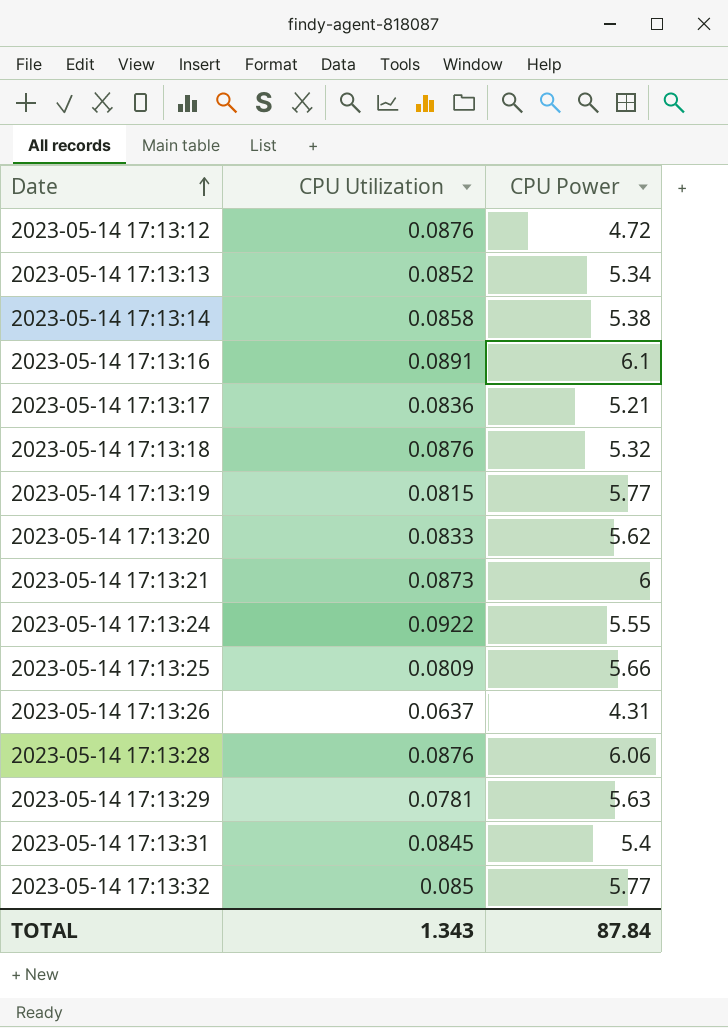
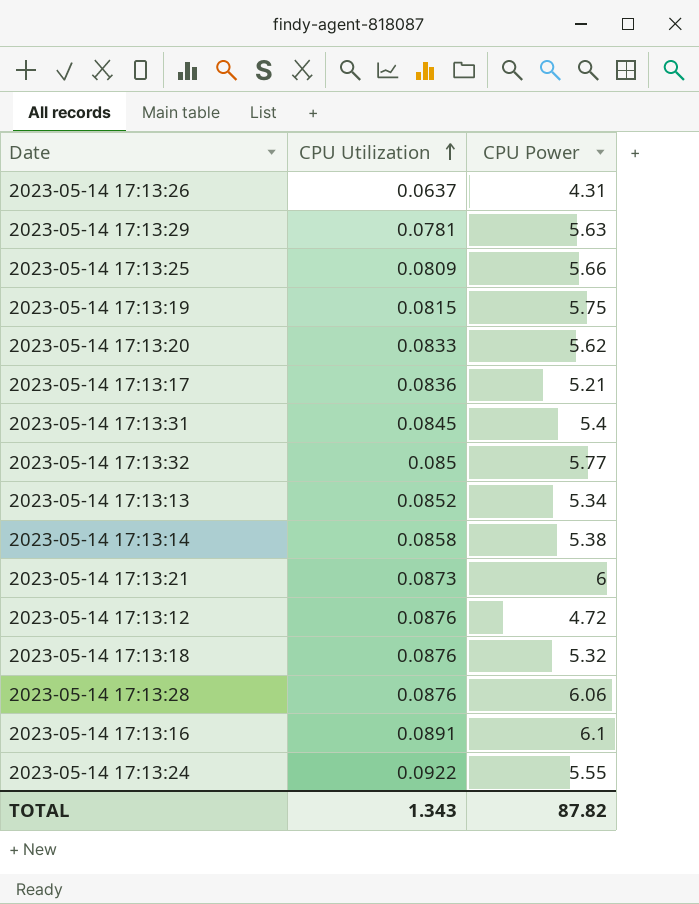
row order: Date ascending -> CPU Utilization ascending
2023-05-14 17:13:19 | CPU Power: 5.77 -> 5.75
TOTAL | CPU Power: 87.84 -> 87.82

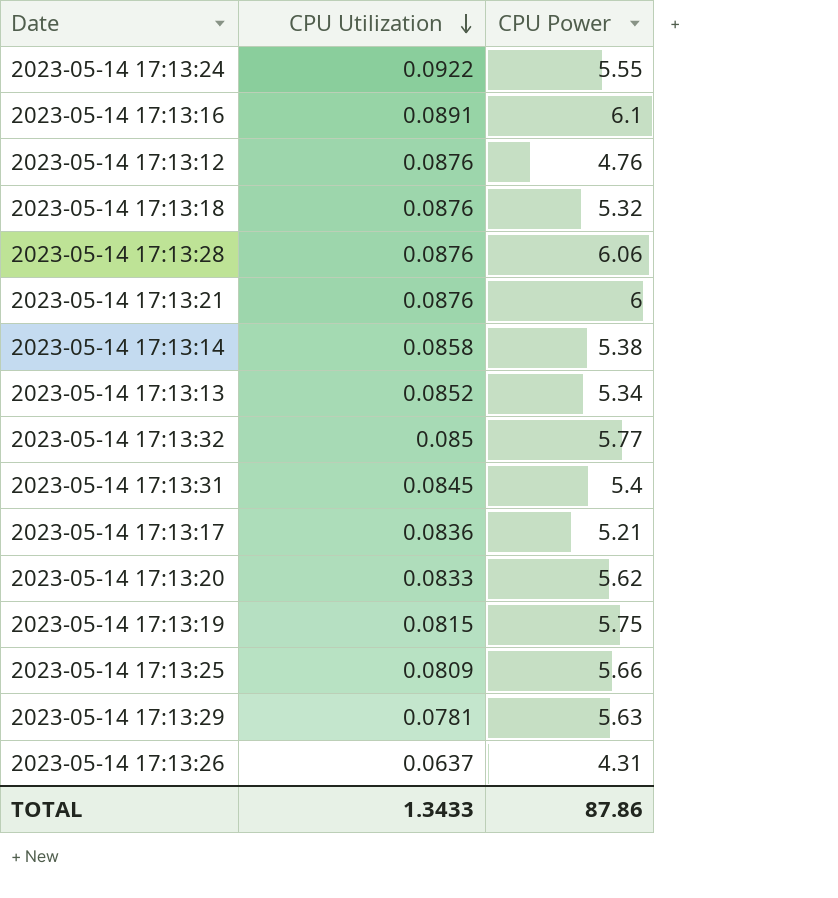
row order: CPU Utilization ascending -> CPU Utilization descending
2023-05-14 17:13:12 | CPU Power: 4.72 -> 4.76
2023-05-14 17:13:21 | CPU Utilization: 0.0873 -> 0.0876
TOTAL | CPU Utilization: 1.343 -> 1.3433
TOTAL | CPU Power: 87.82 -> 87.86

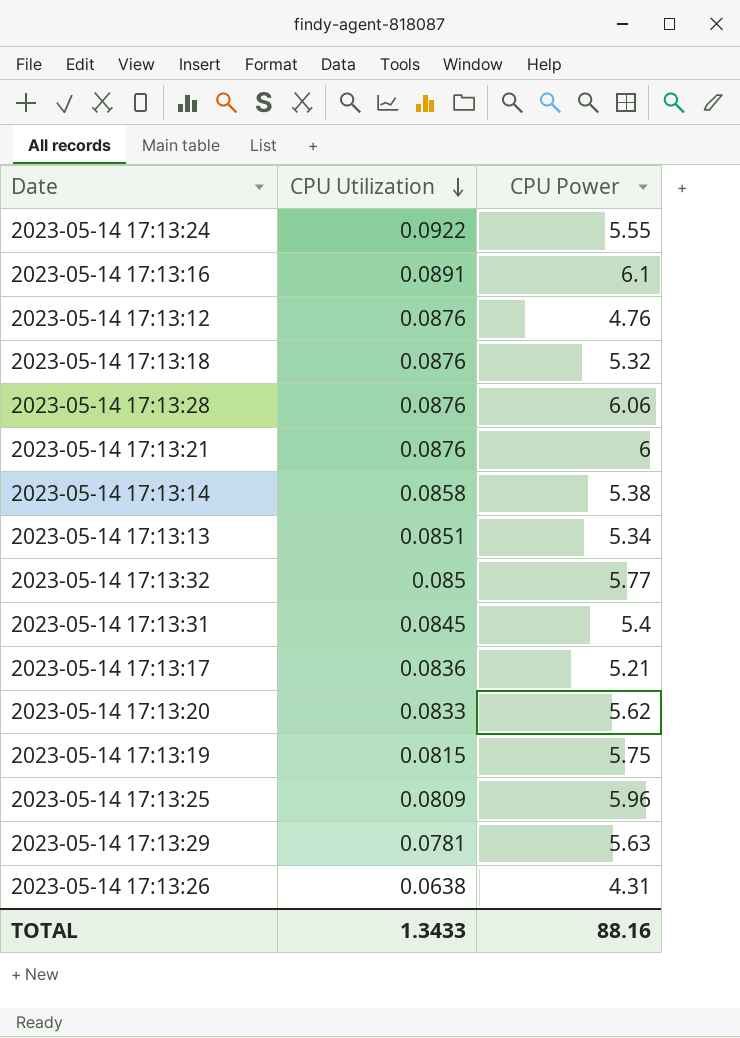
2023-05-14 17:13:13 | CPU Utilization: 0.0852 -> 0.0851
2023-05-14 17:13:25 | CPU Power: 5.66 -> 5.96
2023-05-14 17:13:26 | CPU Utilization: 0.0637 -> 0.0638
TOTAL | CPU Power: 87.86 -> 88.16

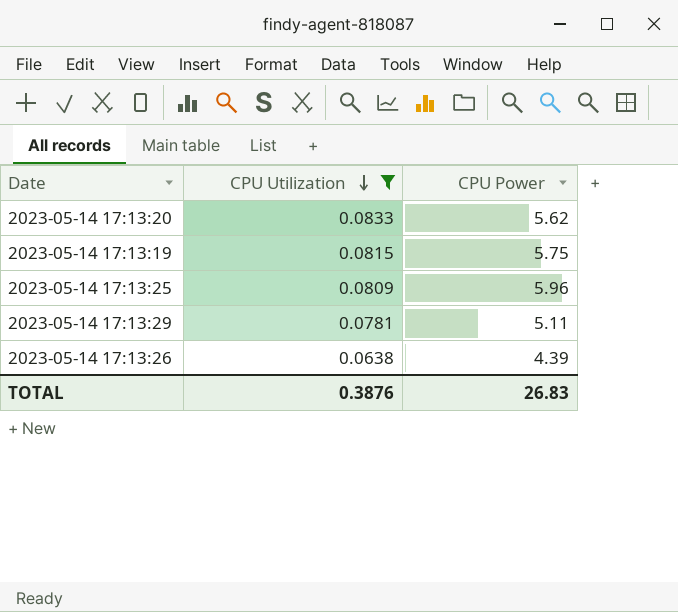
filter: none -> CPU Utilization <= 0.0833
2023-05-14 17:13:29 | CPU Power: 5.63 -> 5.11
2023-05-14 17:13:26 | CPU Power: 4.31 -> 4.39
TOTAL | CPU Utilization: 1.3433 -> 0.3876
TOTAL | CPU Power: 88.16 -> 26.83

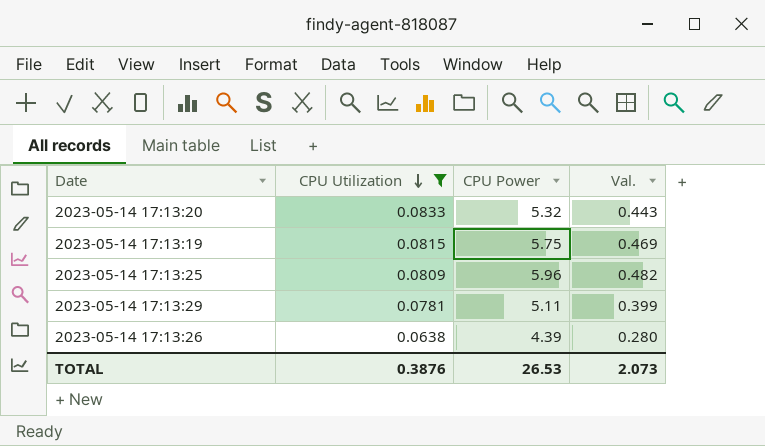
column Val. | formula: none -> [CPU Utilization] * [CPU Power]
2023-05-14 17:13:20 | CPU Power: 5.62 -> 5.32
TOTAL | CPU Power: 26.83 -> 26.53

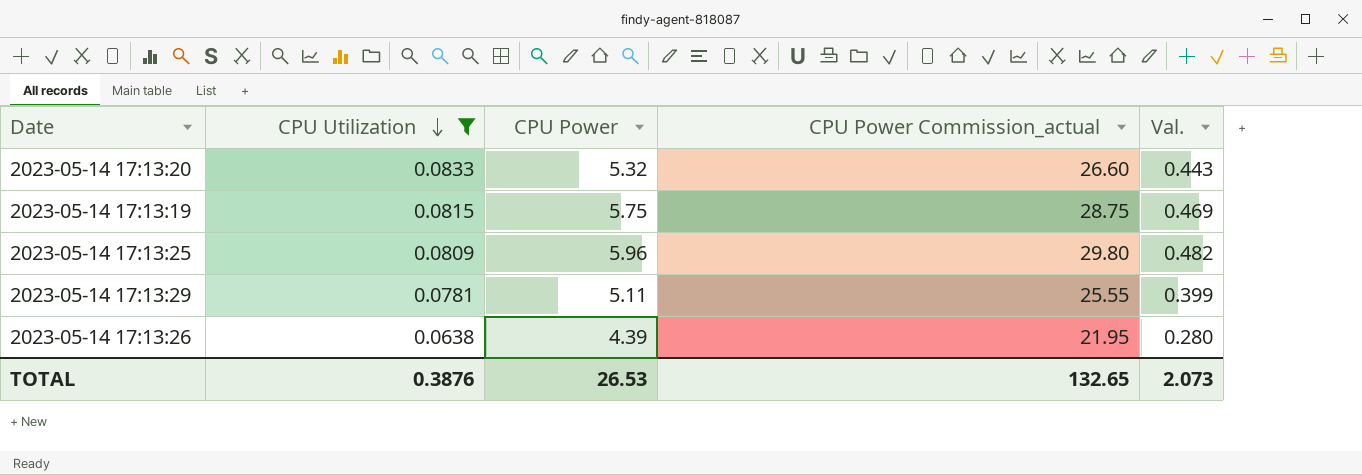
column CPU Power Commission_actual | formula: none -> [CPU Power] * 5

